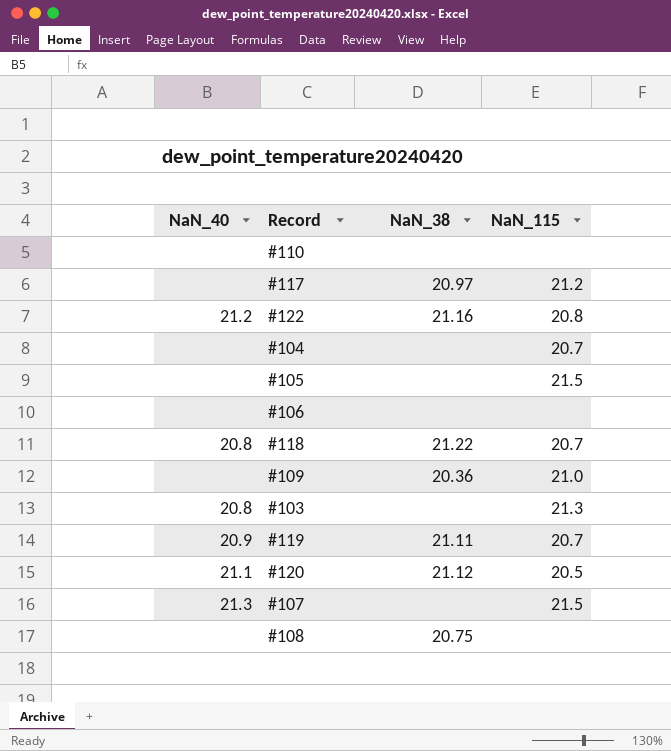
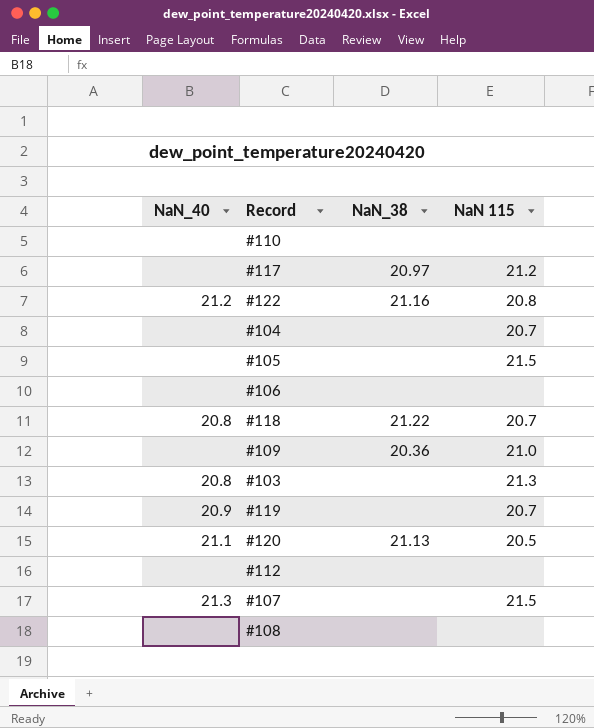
column name: NaN_115 -> NaN 115
#119 | NaN_38: 21.11 -> none
#120 | NaN_38: 21.12 -> 21.13
row #112: none -> none | none | none
#108 | NaN_38: 20.75 -> none

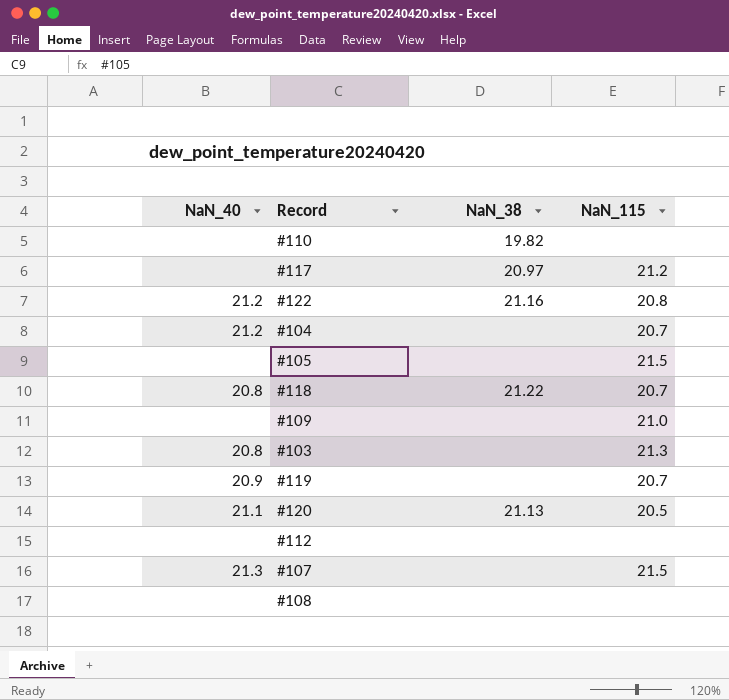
column name: NaN 115 -> NaN_115
row #106: none | none | none -> none
#110 | NaN_38: none -> 19.82
#104 | NaN_40: none -> 21.2
#109 | NaN_38: 20.36 -> none

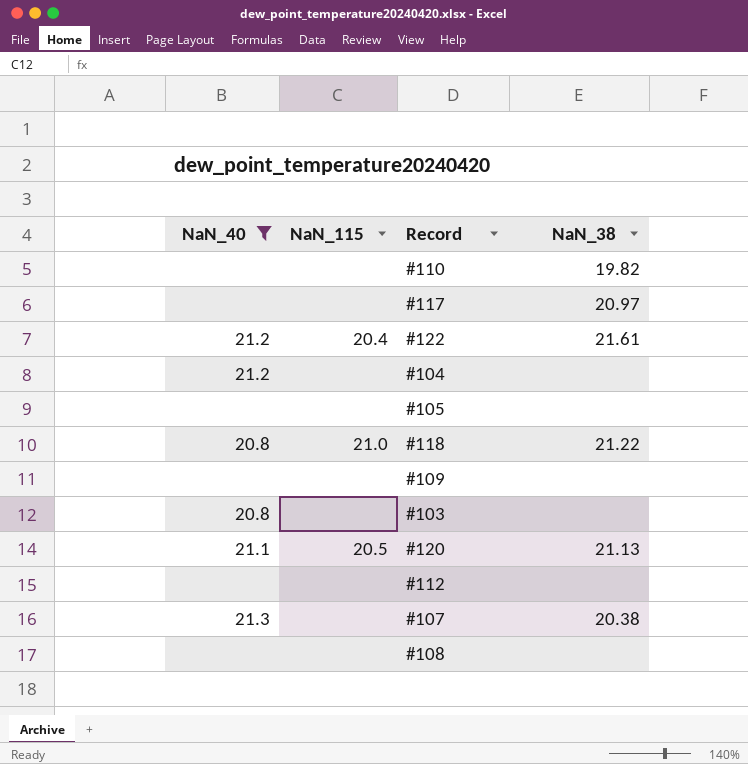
filter: none -> NaN_40 != 20.9
column NaN_115 | position: 4 -> 2
#117 | NaN_115: 21.2 -> none
#122 | NaN_115: 20.8 -> 20.4
#122 | NaN_38: 21.16 -> 21.61
#104 | NaN_115: 20.7 -> none
#105 | NaN_115: 21.5 -> none
#118 | NaN_115: 20.7 -> 21.0
#109 | NaN_115: 21.0 -> none
#103 | NaN_115: 21.3 -> none
#107 | NaN_115: 21.5 -> none
#107 | NaN_38: none -> 20.38

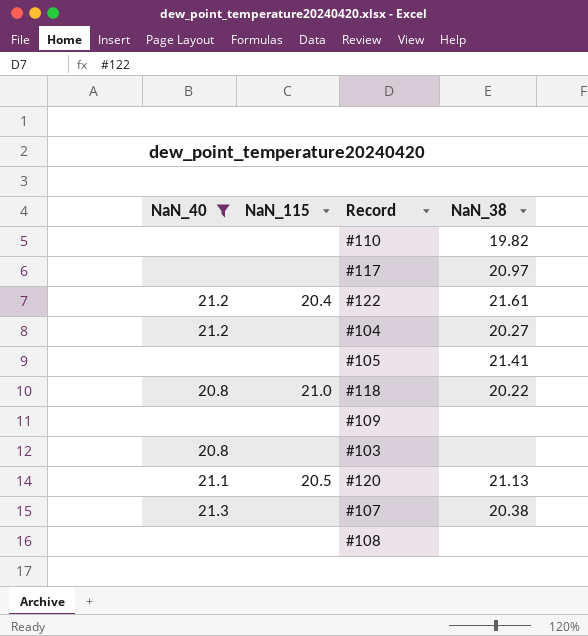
row #112: none | none | none -> none
#104 | NaN_38: none -> 20.27
#105 | NaN_38: none -> 21.41
#118 | NaN_38: 21.22 -> 20.22

